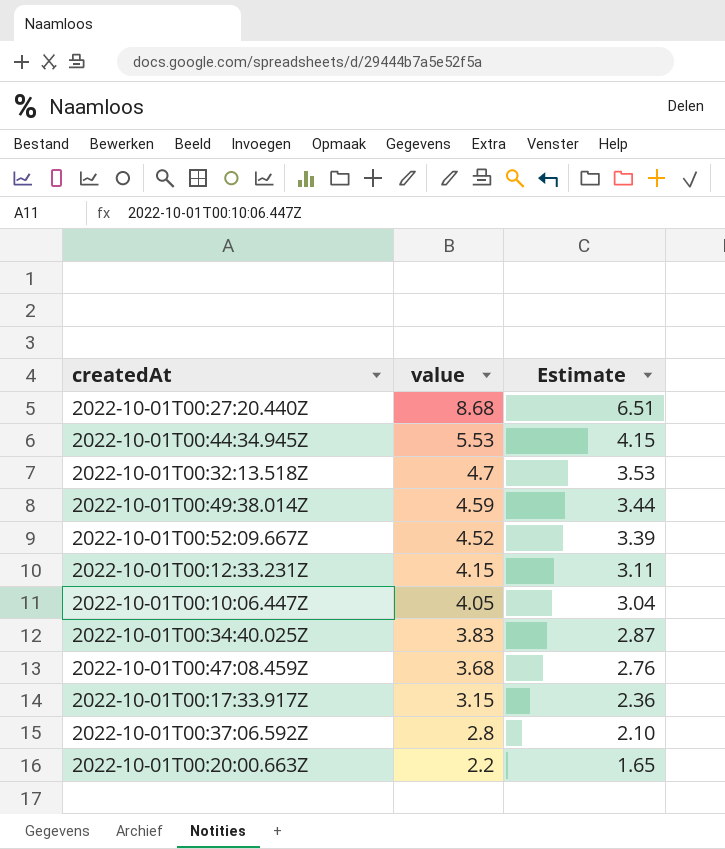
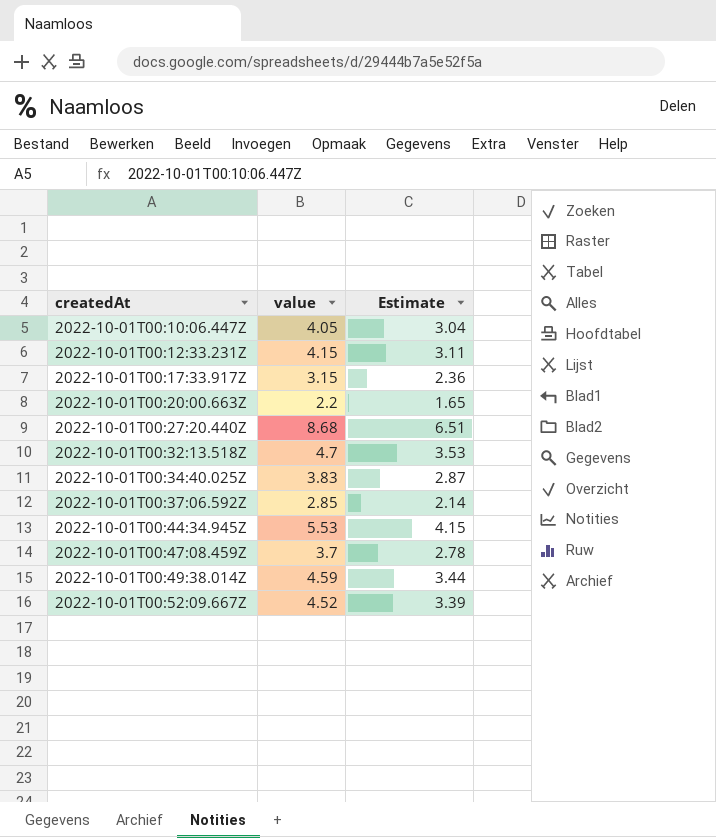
row order: value descending -> createdAt ascending
2022-10-01T00:37:06.592Z | value: 2.8 -> 2.85
2022-10-01T00:37:06.592Z | Estimate: 2.10 -> 2.14
2022-10-01T00:47:08.459Z | value: 3.68 -> 3.7
2022-10-01T00:47:08.459Z | Estimate: 2.76 -> 2.78

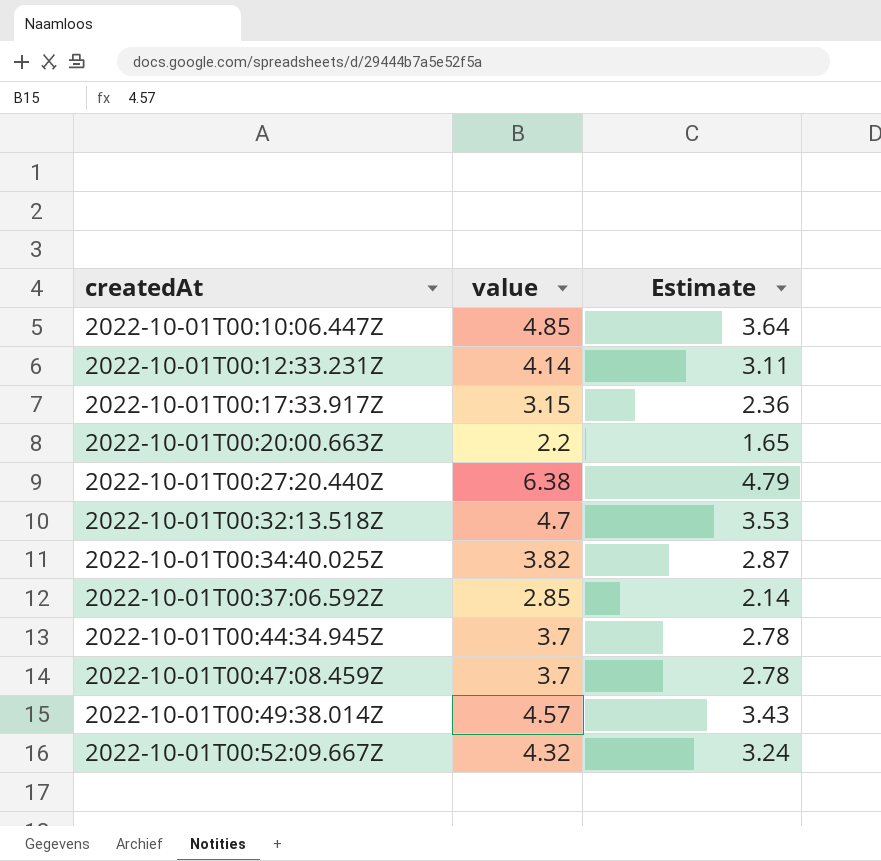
2022-10-01T00:10:06.447Z | value: 4.05 -> 4.85
2022-10-01T00:10:06.447Z | Estimate: 3.04 -> 3.64
2022-10-01T00:12:33.231Z | value: 4.15 -> 4.14
2022-10-01T00:27:20.440Z | value: 8.68 -> 6.38
2022-10-01T00:27:20.440Z | Estimate: 6.51 -> 4.79
2022-10-01T00:34:40.025Z | value: 3.83 -> 3.82
2022-10-01T00:44:34.945Z | value: 5.53 -> 3.7
2022-10-01T00:44:34.945Z | Estimate: 4.15 -> 2.78
2022-10-01T00:49:38.014Z | value: 4.59 -> 4.57
2022-10-01T00:49:38.014Z | Estimate: 3.44 -> 3.43
2022-10-01T00:52:09.667Z | value: 4.52 -> 4.32
2022-10-01T00:52:09.667Z | Estimate: 3.39 -> 3.24

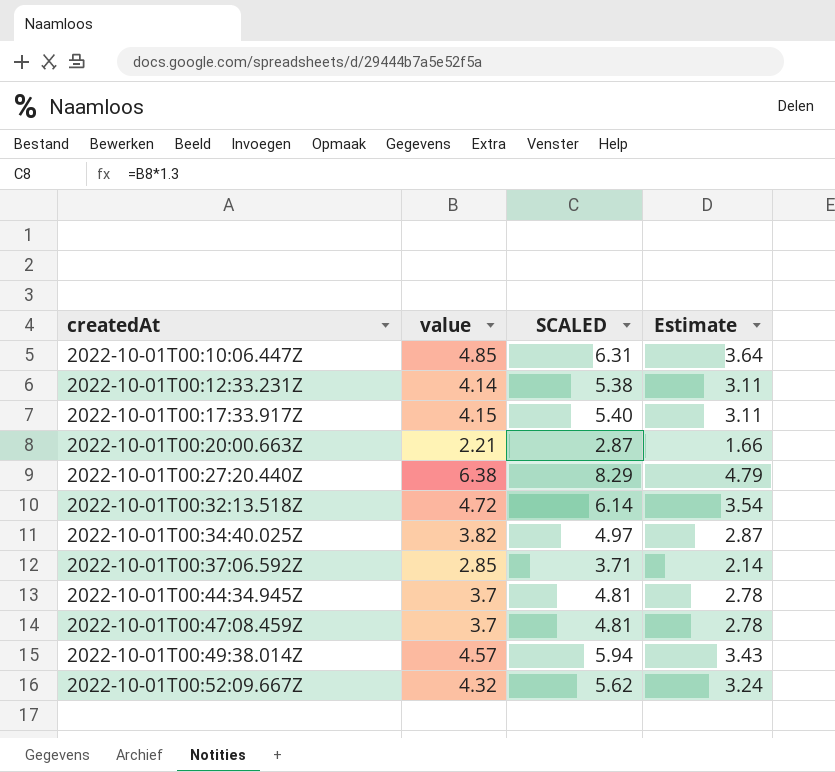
column SCALED | formula: none -> [value] * 1.3
2022-10-01T00:17:33.917Z | value: 3.15 -> 4.15
2022-10-01T00:17:33.917Z | Estimate: 2.36 -> 3.11
2022-10-01T00:20:00.663Z | value: 2.2 -> 2.21
2022-10-01T00:20:00.663Z | Estimate: 1.65 -> 1.66
2022-10-01T00:32:13.518Z | value: 4.7 -> 4.72
2022-10-01T00:32:13.518Z | Estimate: 3.53 -> 3.54

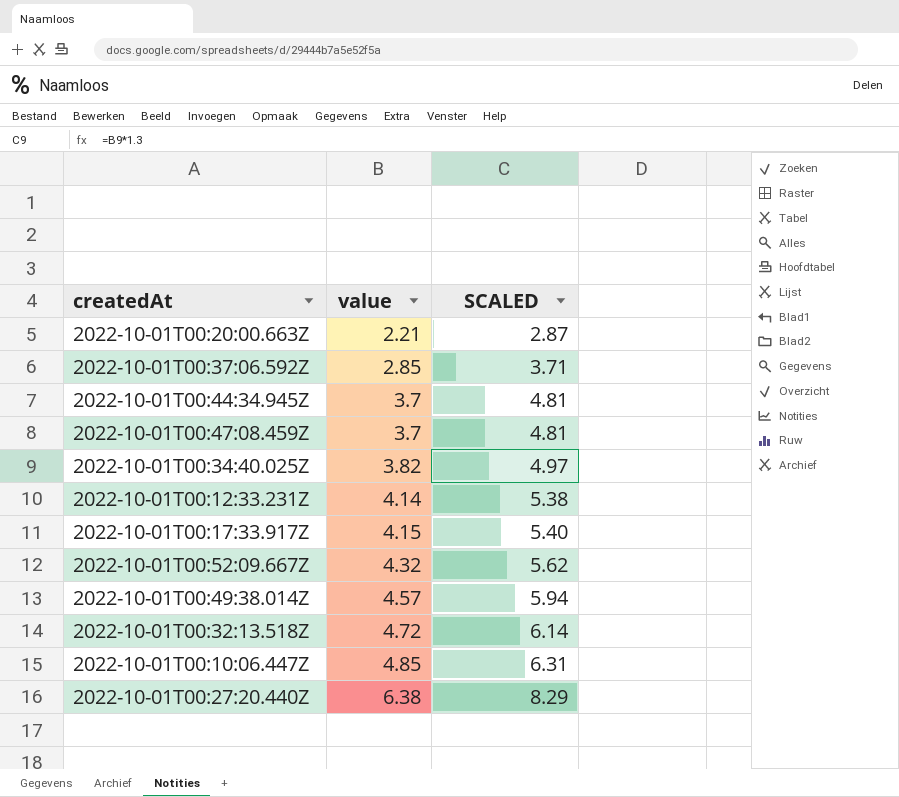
row order: createdAt ascending -> value ascending
column Estimate | formula: [value] * 0.75 -> none

